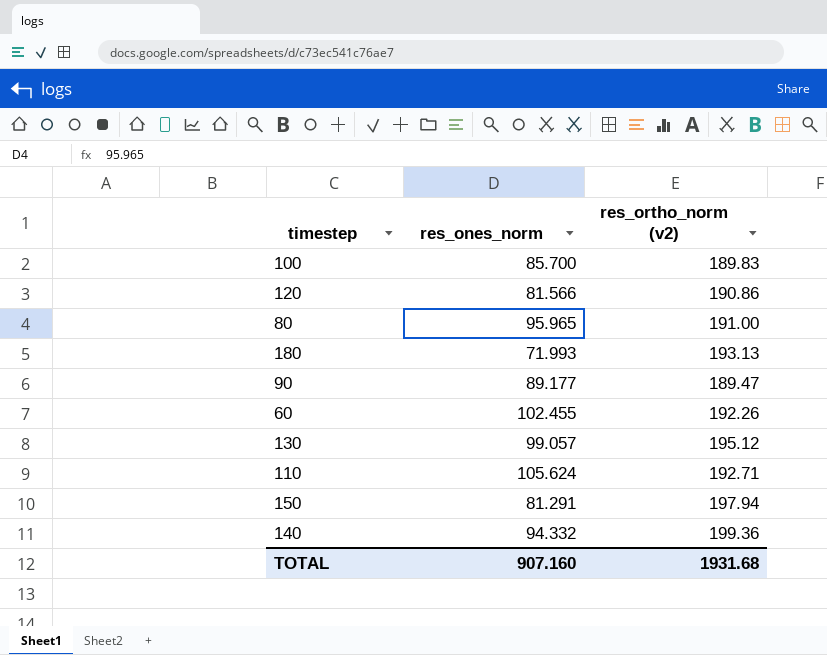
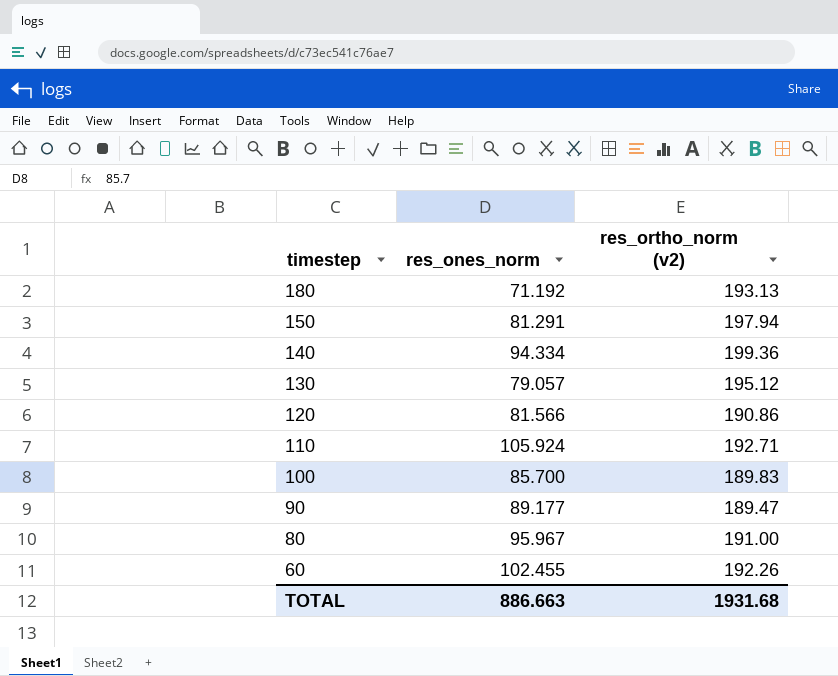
row order: none -> timestep descending
180 | res_ones_norm: 71.993 -> 71.192
140 | res_ones_norm: 94.332 -> 94.334
130 | res_ones_norm: 99.057 -> 79.057
110 | res_ones_norm: 105.624 -> 105.924
80 | res_ones_norm: 95.965 -> 95.967
TOTAL | res_ones_norm: 907.160 -> 886.663

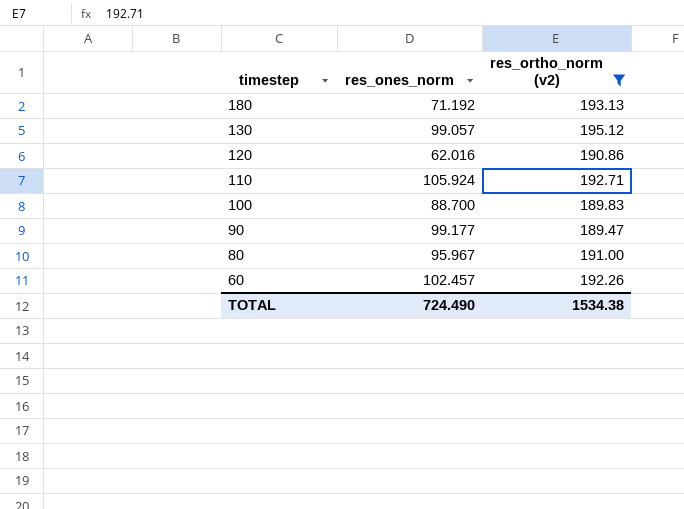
filter: none -> res_ortho_norm (v2) <= 195.12
130 | res_ones_norm: 79.057 -> 99.057
120 | res_ones_norm: 81.566 -> 62.016
100 | res_ones_norm: 85.700 -> 88.700
90 | res_ones_norm: 89.177 -> 99.177
60 | res_ones_norm: 102.455 -> 102.457
TOTAL | res_ones_norm: 886.663 -> 724.490
TOTAL | res_ortho_norm (v2): 1931.68 -> 1534.38

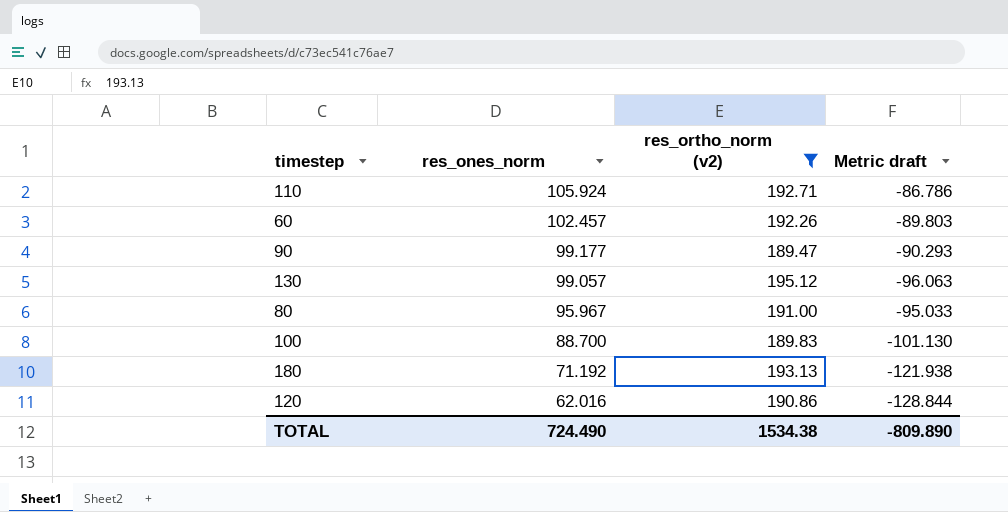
row order: timestep descending -> res_ones_norm descending
column Metric draft | formula: none -> [res_ones_norm] - [res_ortho_norm (v2)]

